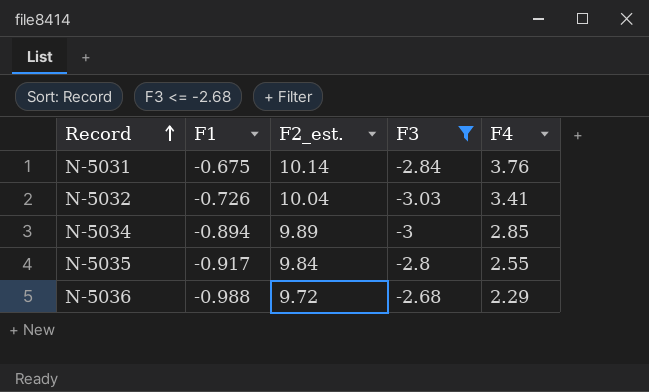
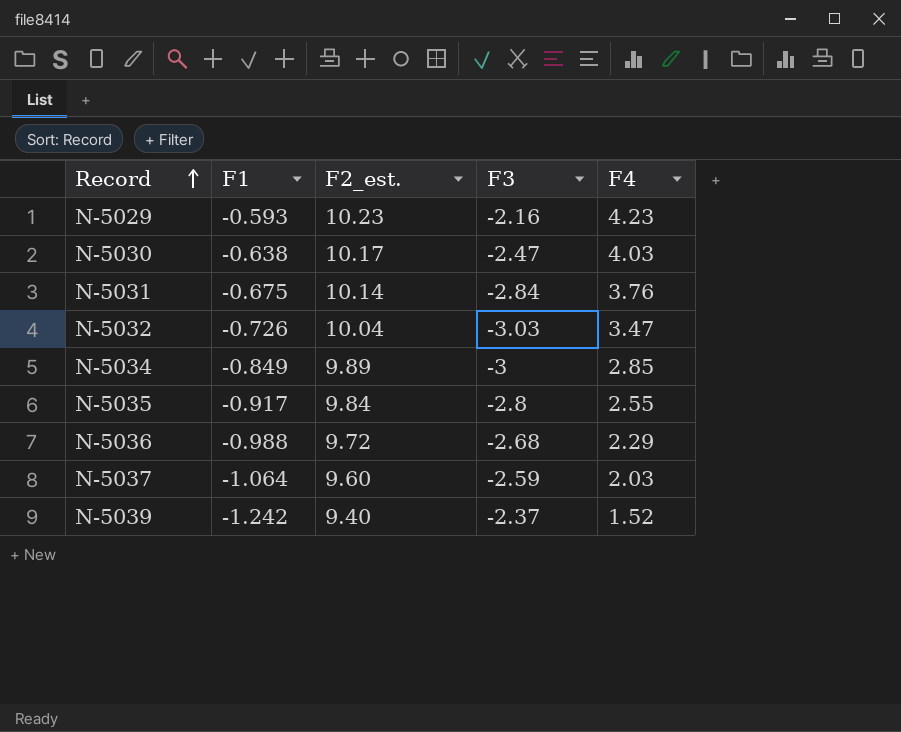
filter: F3 <= -2.68 -> none
N-5032 | F4: 3.41 -> 3.47
N-5034 | F1: -0.894 -> -0.849

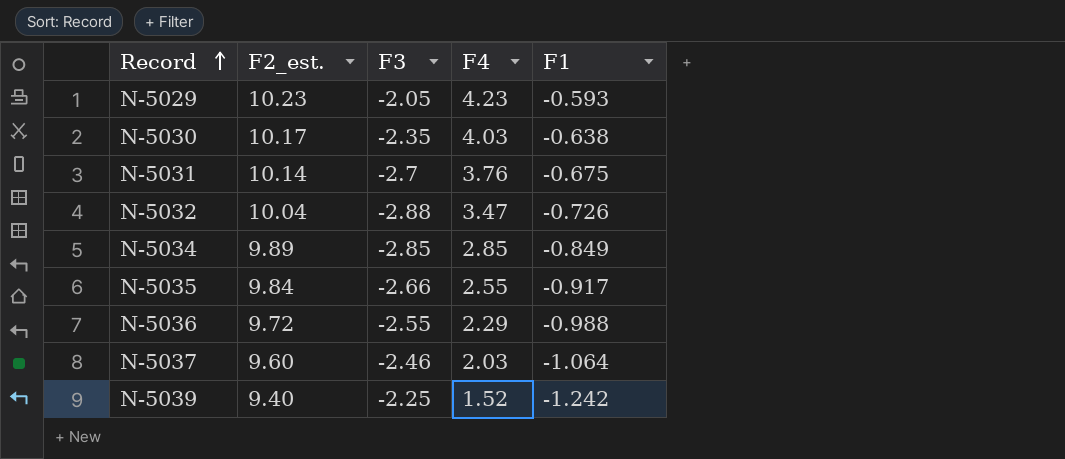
column F1 | position: 2 -> 5
N-5029 | F3: -2.16 -> -2.05
N-5030 | F3: -2.47 -> -2.35
N-5031 | F3: -2.84 -> -2.7
N-5032 | F3: -3.03 -> -2.88
N-5034 | F3: -3 -> -2.85
N-5035 | F3: -2.8 -> -2.66
N-5036 | F3: -2.68 -> -2.55
N-5037 | F3: -2.59 -> -2.46
N-5039 | F3: -2.37 -> -2.25

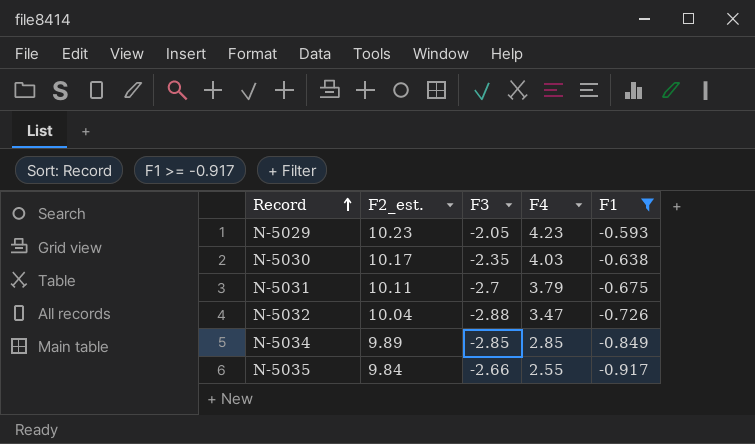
filter: none -> F1 >= -0.917
N-5031 | F2_est.: 10.14 -> 10.11
N-5031 | F4: 3.76 -> 3.79

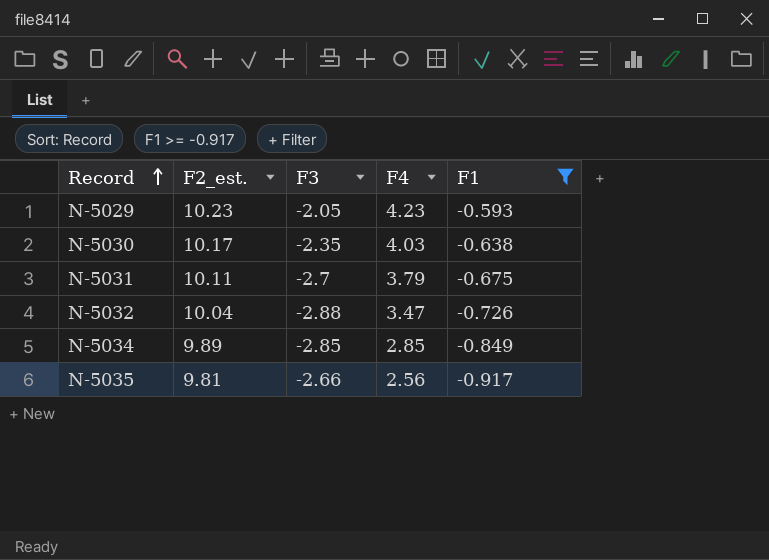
N-5035 | F2_est.: 9.84 -> 9.81
N-5035 | F4: 2.55 -> 2.56

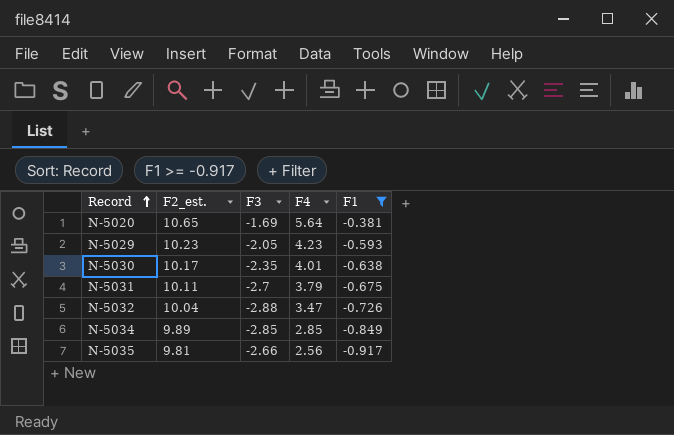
row N-5020: none -> 10.65 | -1.69 | 5.64 | -0.381
N-5030 | F4: 4.03 -> 4.01

